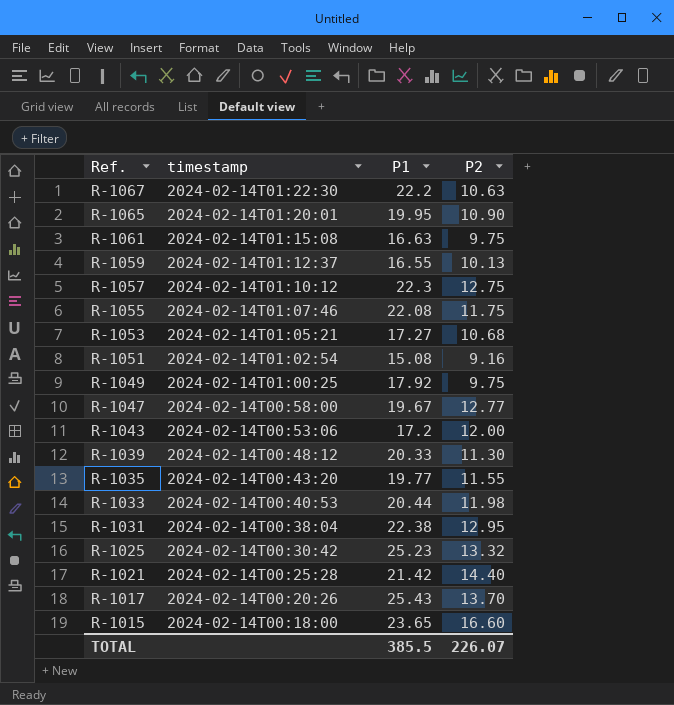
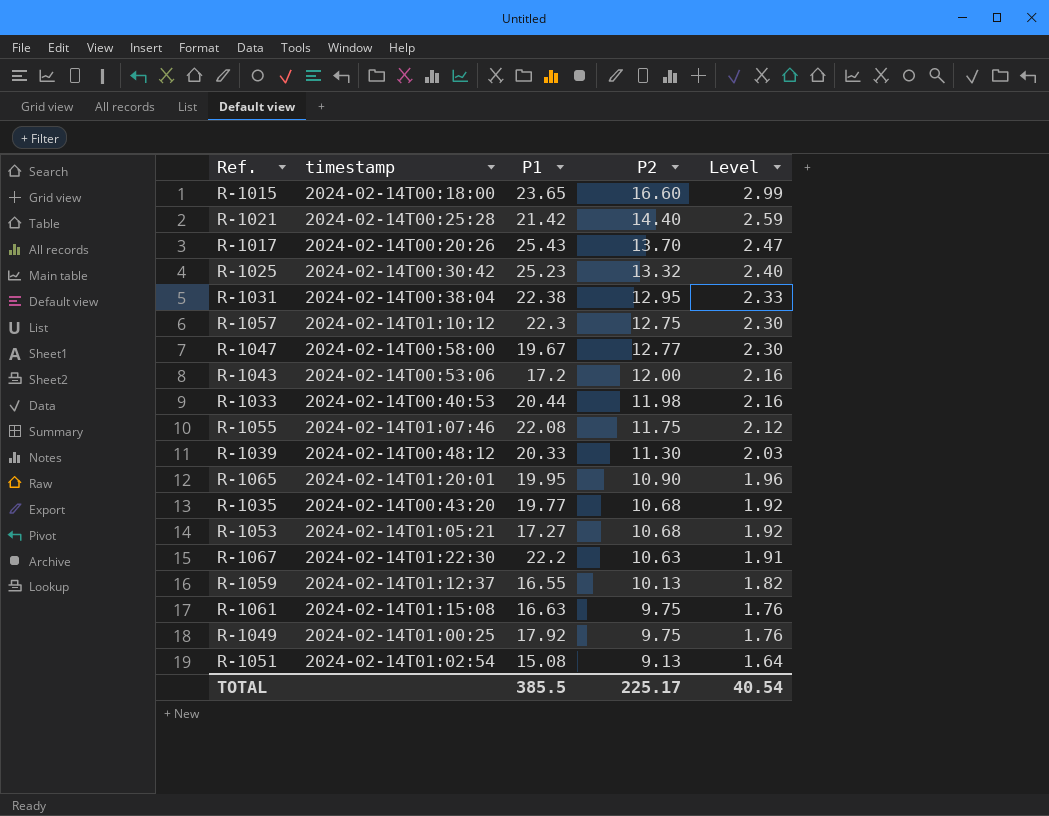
row order: Ref. descending -> Level descending
column Level | formula: none -> [P2] * 0.18
R-1035 | P2: 11.55 -> 10.68
R-1051 | P2: 9.16 -> 9.13
TOTAL | P2: 226.07 -> 225.17

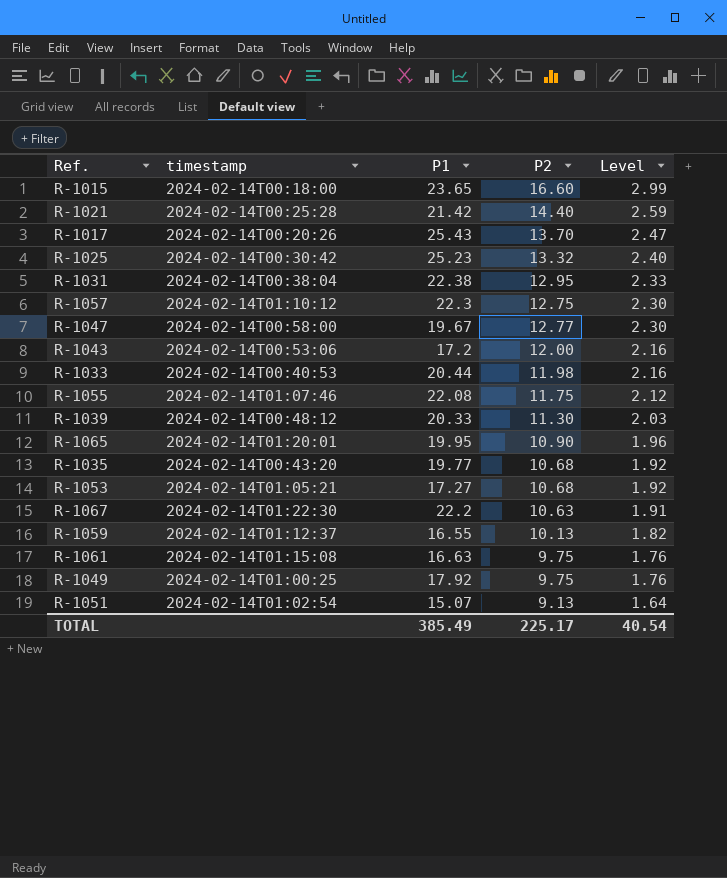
R-1051 | P1: 15.08 -> 15.07
TOTAL | P1: 385.5 -> 385.49

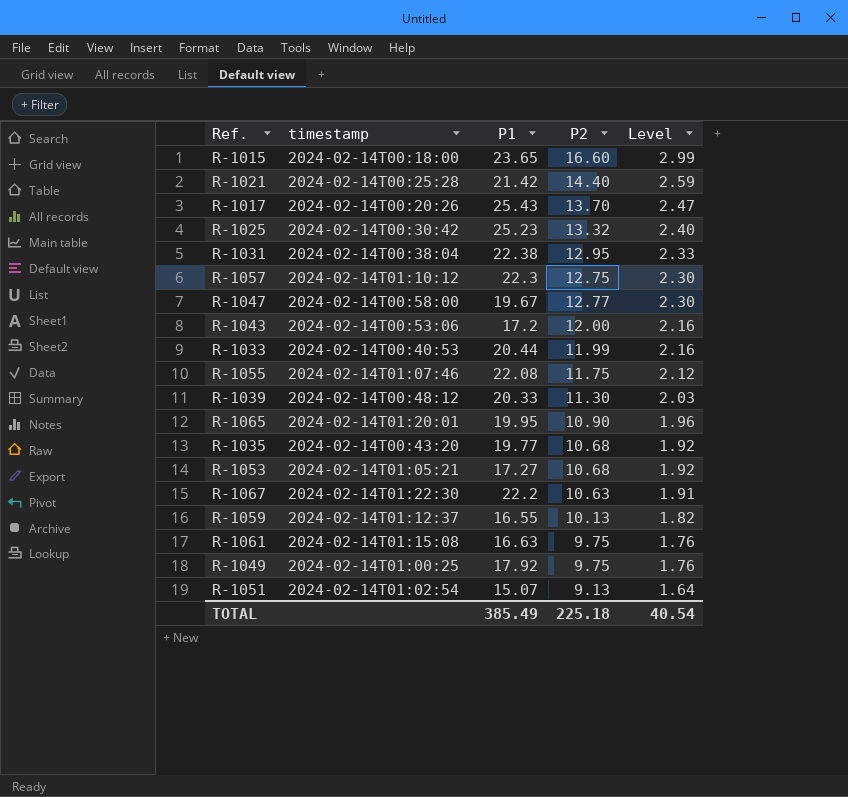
R-1033 | P2: 11.98 -> 11.99
TOTAL | P2: 225.17 -> 225.18

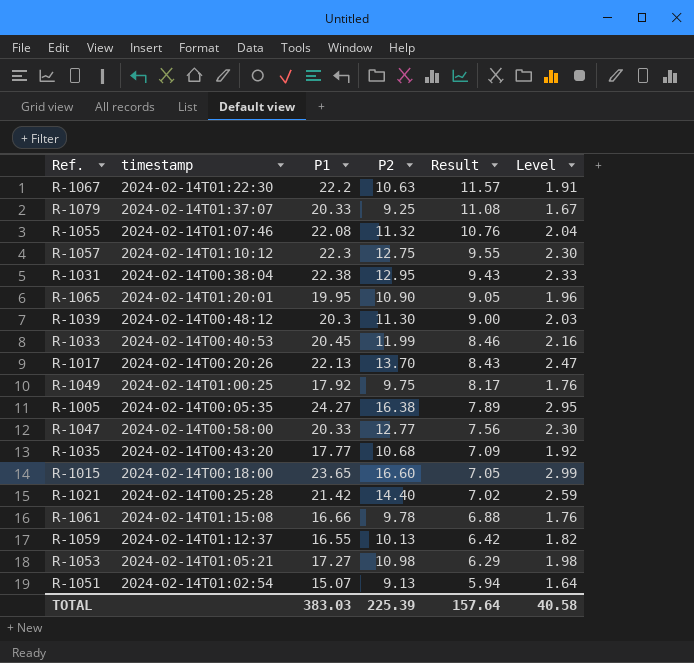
row order: Level descending -> Result descending
column Result | formula: none -> [P1] - [P2]
row R-1025: 2024-02-14T00:30:42 | 25.23 | 13.32 | 2.40 -> none
row R-1043: 2024-02-14T00:53:06 | 17.2 | 12.00 | 2.16 -> none
row R-1079: none -> 2024-02-14T01:37:07 | 20.33 | 9.25 | 11.08 | 1.67
R-1055 | P2: 11.75 -> 11.32
R-1055 | Level: 2.12 -> 2.04
R-1039 | P1: 20.33 -> 20.3
R-1033 | P1: 20.44 -> 20.45
R-1017 | P1: 25.43 -> 22.13
row R-1005: none -> 2024-02-14T00:05:35 | 24.27 | 16.38 | 7.89 | 2.95
R-1047 | P1: 19.67 -> 20.33
R-1035 | P1: 19.77 -> 17.77
R-1061 | P1: 16.63 -> 16.66
R-1061 | P2: 9.75 -> 9.78
R-1053 | P2: 10.68 -> 10.98
R-1053 | Level: 1.92 -> 1.98
TOTAL | P1: 385.49 -> 383.03
TOTAL | P2: 225.18 -> 225.39
TOTAL | Level: 40.54 -> 40.58

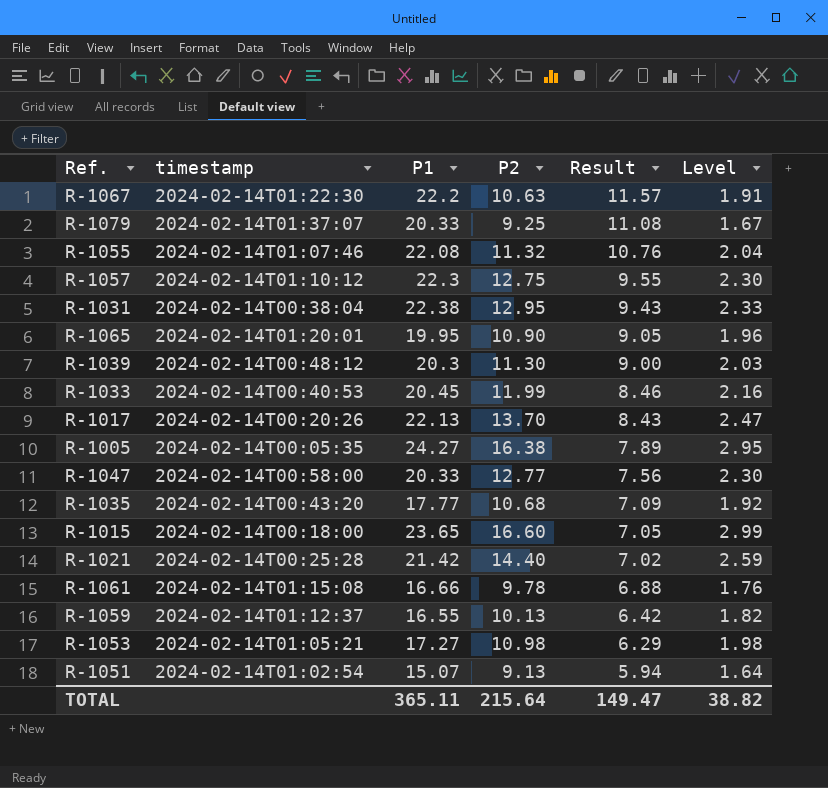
row R-1049: 2024-02-14T01:00:25 | 17.92 | 9.75 | 8.17 | 1.76 -> none
TOTAL | P1: 383.03 -> 365.11
TOTAL | P2: 225.39 -> 215.64
TOTAL | Result: 157.64 -> 149.47
TOTAL | Level: 40.58 -> 38.82

